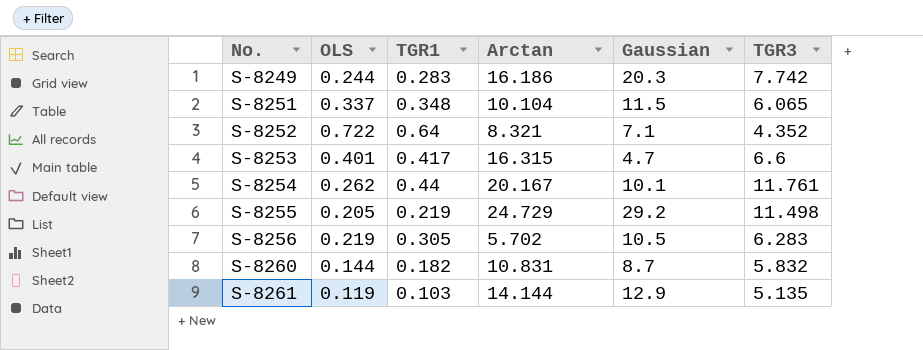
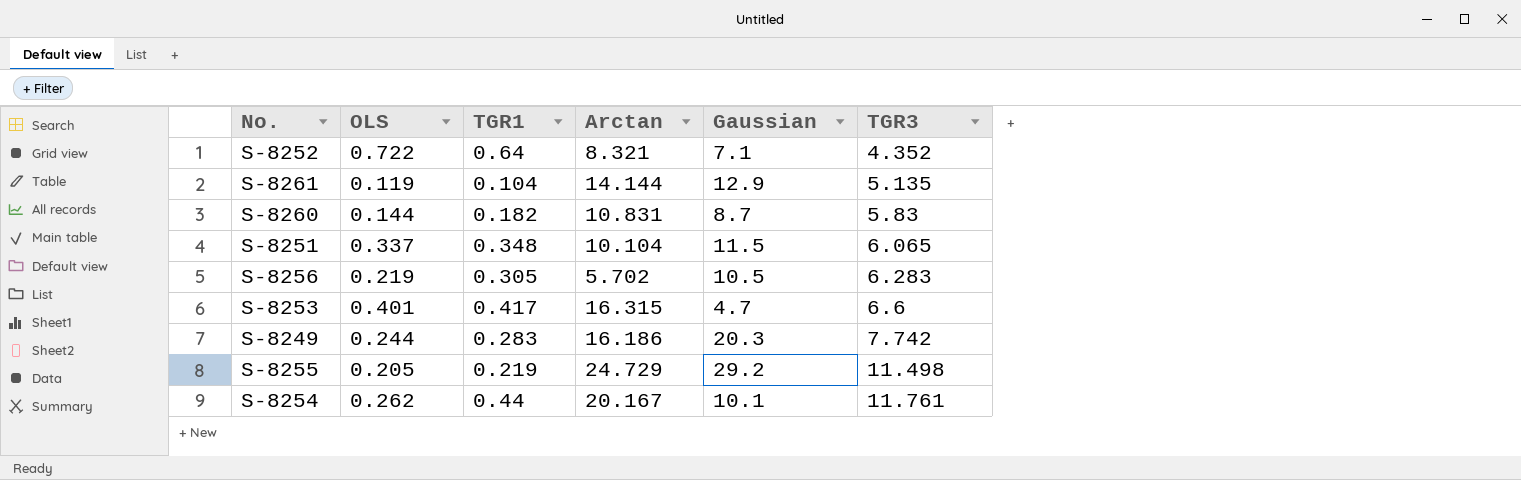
row order: No. ascending -> TGR3 ascending
S-8261 | TGR1: 0.103 -> 0.104
S-8260 | TGR3: 5.832 -> 5.83

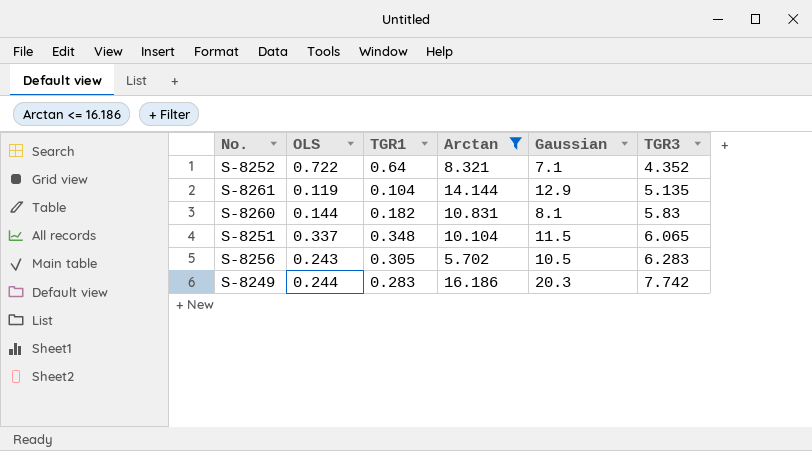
filter: none -> Arctan <= 16.186
S-8260 | Gaussian: 8.7 -> 8.1
S-8256 | OLS: 0.219 -> 0.243

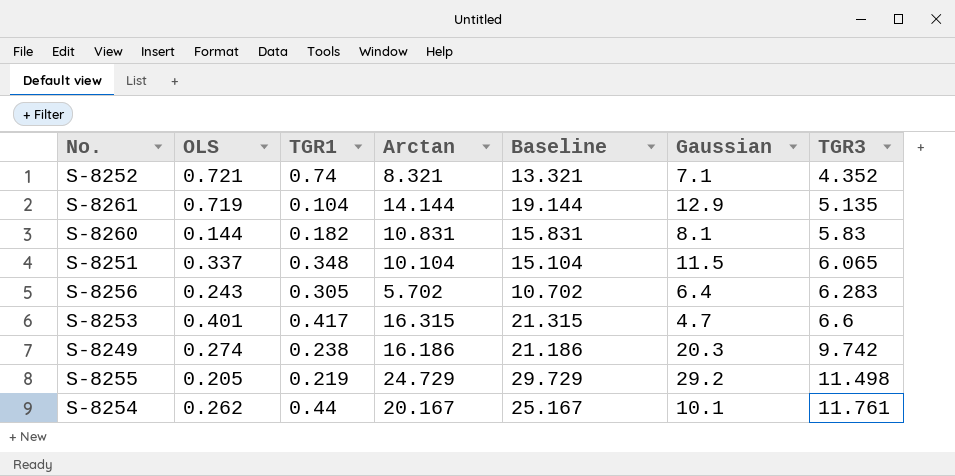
filter: Arctan <= 16.186 -> none
column Baseline | formula: none -> [Arctan] + 5
S-8252 | OLS: 0.722 -> 0.721
S-8252 | TGR1: 0.64 -> 0.74
S-8261 | OLS: 0.119 -> 0.719
S-8256 | Gaussian: 10.5 -> 6.4
S-8249 | OLS: 0.244 -> 0.274
S-8249 | TGR1: 0.283 -> 0.238
S-8249 | TGR3: 7.742 -> 9.742

